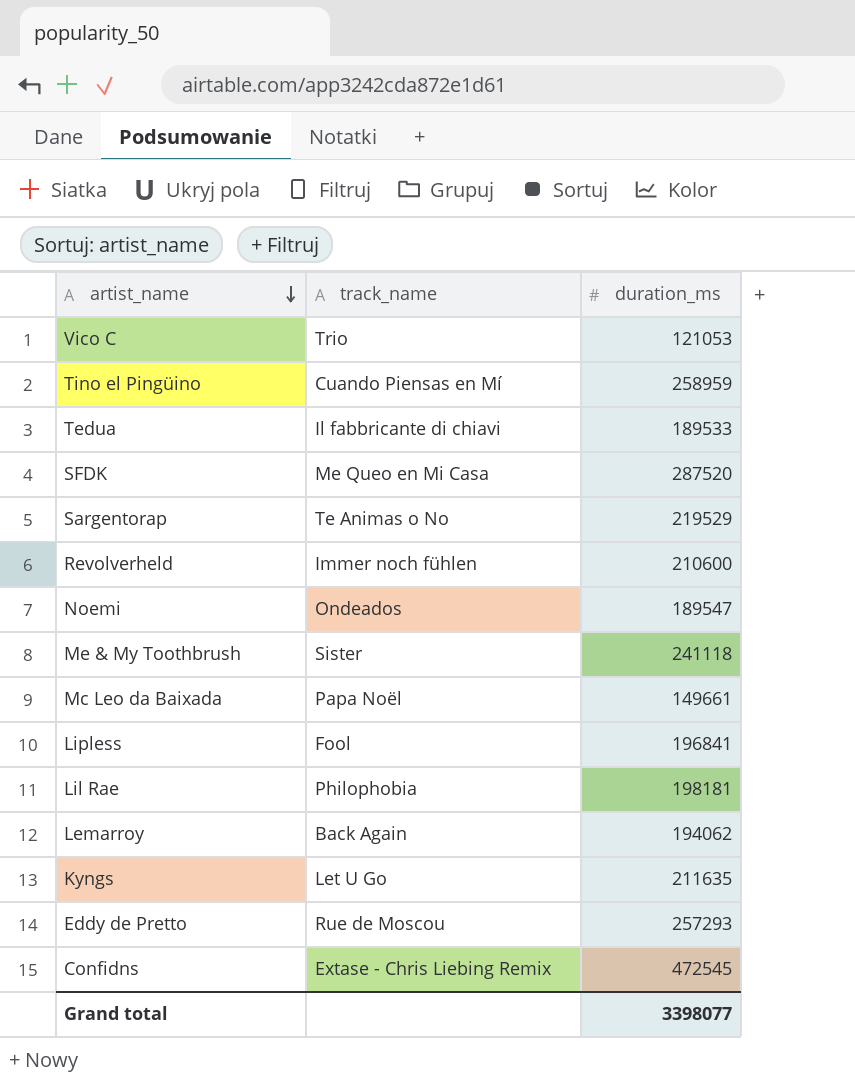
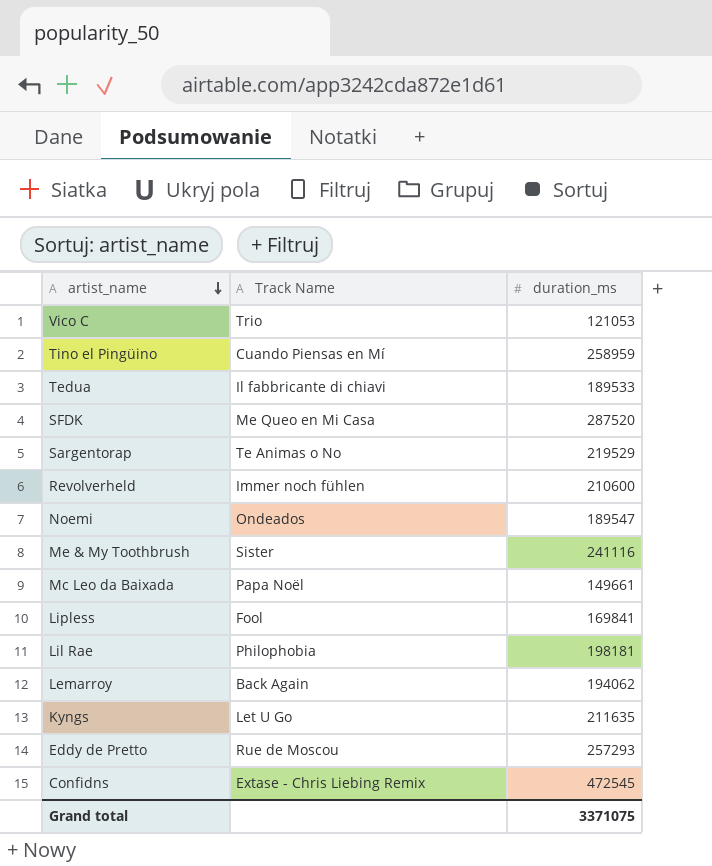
column name: track_name -> Track Name
Me & My Toothbrush | duration_ms: 241118 -> 241116
Lipless | duration_ms: 196841 -> 169841
Grand total | duration_ms: 3398077 -> 3371075

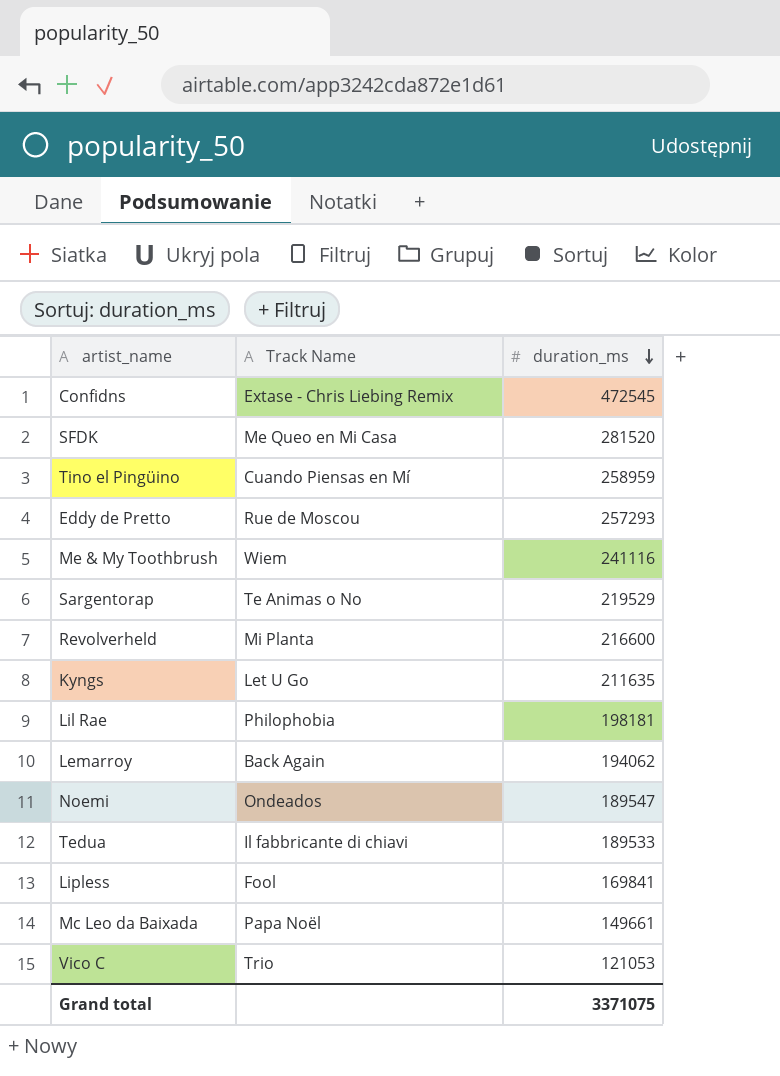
row order: artist_name descending -> duration_ms descending
SFDK | duration_ms: 287520 -> 281520
Me & My Toothbrush | Track Name: Sister -> Wiem
Revolverheld | Track Name: Immer noch fühlen -> Mi Planta
Revolverheld | duration_ms: 210600 -> 216600

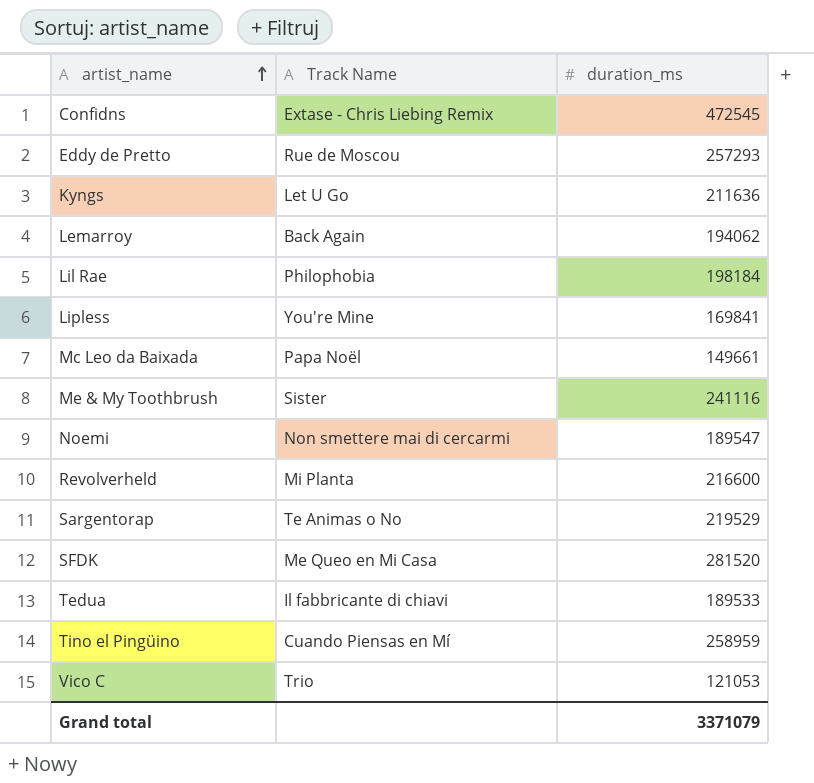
row order: duration_ms descending -> artist_name ascending
Kyngs | duration_ms: 211635 -> 211636
Lil Rae | duration_ms: 198181 -> 198184
Lipless | Track Name: Fool -> You're Mine
Me & My Toothbrush | Track Name: Wiem -> Sister
Noemi | Track Name: Ondeados -> Non smettere mai di cercarmi
Grand total | duration_ms: 3371075 -> 3371079

